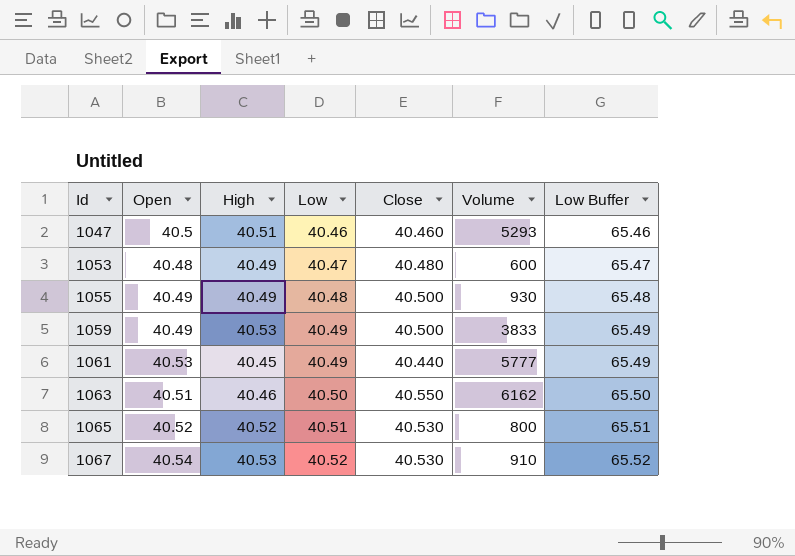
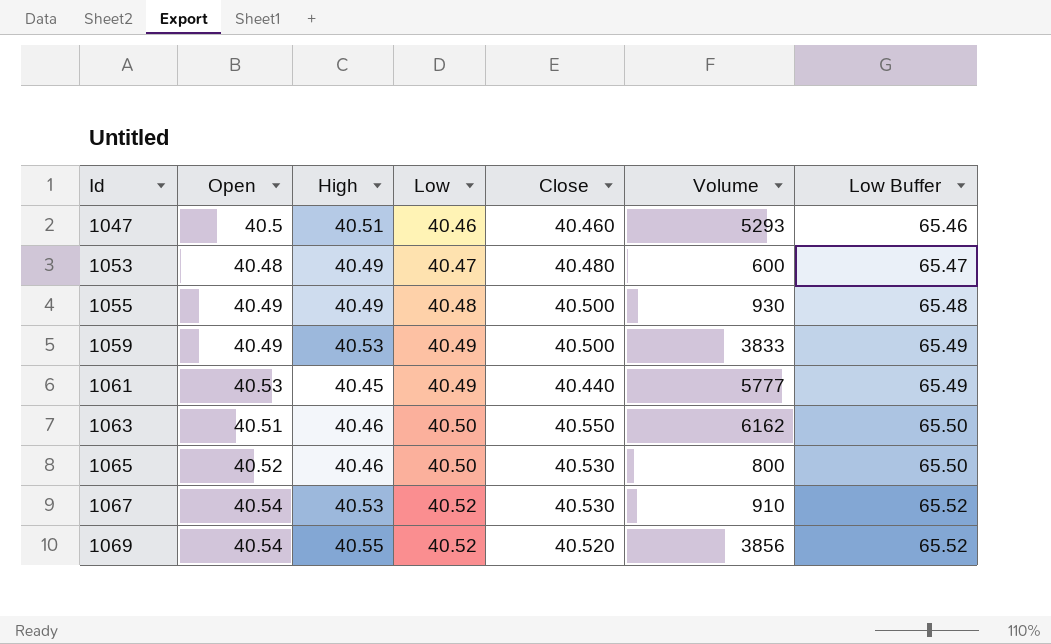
1065 | High: 40.52 -> 40.46
1065 | Low: 40.51 -> 40.50
1065 | Low Buffer: 65.51 -> 65.50
row 1069: none -> 40.54 | 40.55 | 40.52 | 40.520 | 3856 | 65.52

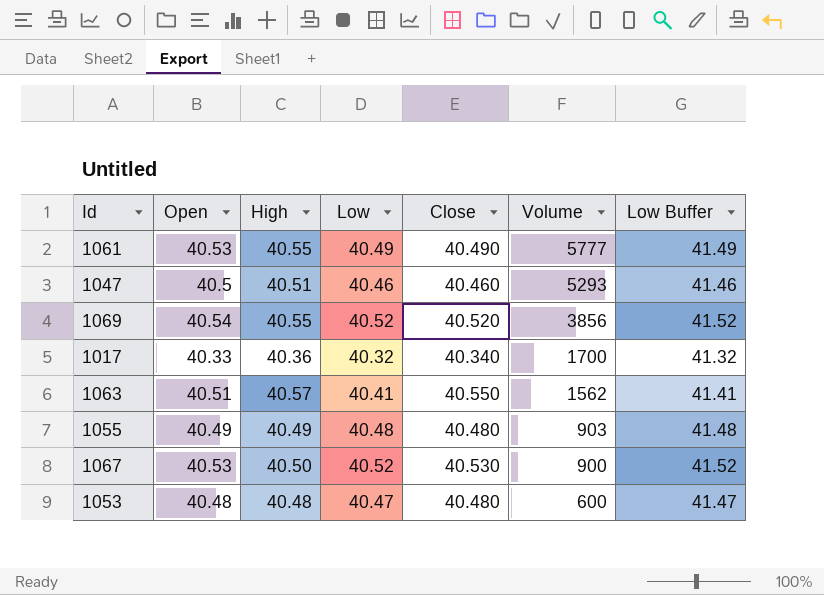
row order: Id ascending -> Volume descending
column Low Buffer | formula: [Low] + 25 -> [Low] + 1
row 1059: 40.49 | 40.53 | 40.49 | 40.500 | 3833 | 65.49 -> none
row 1065: 40.52 | 40.46 | 40.50 | 40.530 | 800 | 65.50 -> none
1061 | High: 40.45 -> 40.55
1061 | Close: 40.440 -> 40.490
row 1017: none -> 40.33 | 40.36 | 40.32 | 40.340 | 1700 | 41.32
1063 | High: 40.46 -> 40.57
1063 | Low: 40.50 -> 40.41
1063 | Volume: 6162 -> 1562
1055 | Close: 40.500 -> 40.480
1055 | Volume: 930 -> 903
1067 | Open: 40.54 -> 40.53
1067 | High: 40.53 -> 40.50
1067 | Volume: 910 -> 900
1053 | High: 40.49 -> 40.48

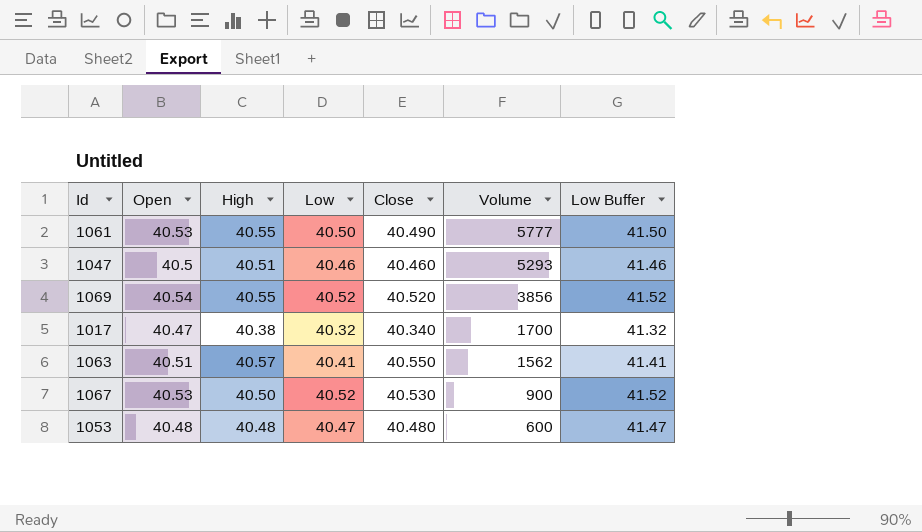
row 1055: 40.49 | 40.49 | 40.48 | 40.480 | 903 | 41.48 -> none
1061 | Low: 40.49 -> 40.50
1061 | Low Buffer: 41.49 -> 41.50
1017 | Open: 40.33 -> 40.47
1017 | High: 40.36 -> 40.38

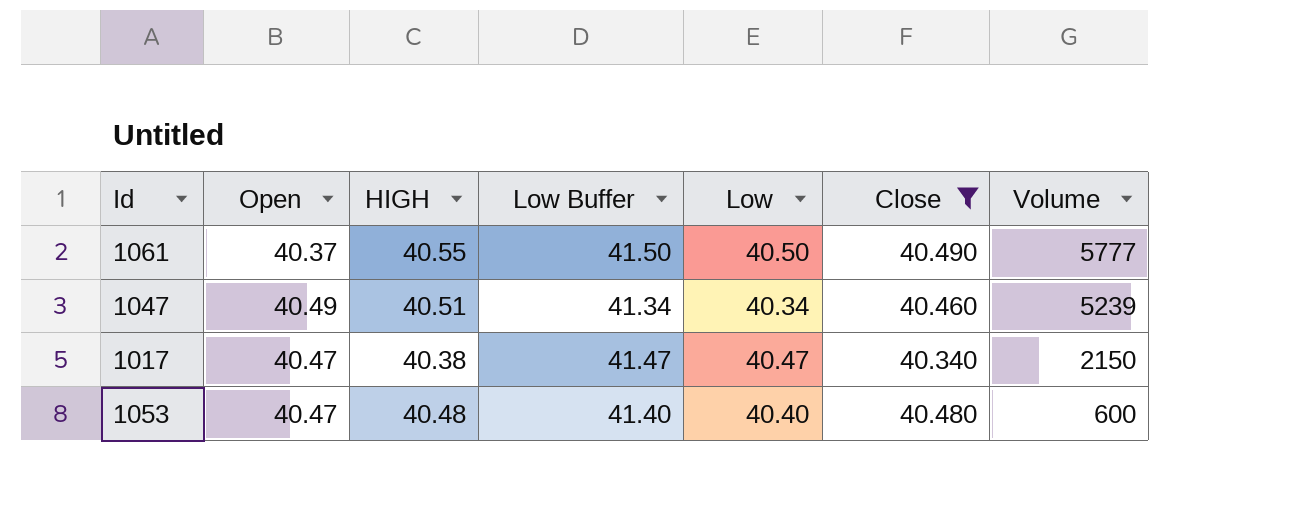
filter: none -> Close <= 40.490
column name: High -> HIGH
column Low Buffer | position: 7 -> 4
1061 | Open: 40.53 -> 40.37
1047 | Open: 40.5 -> 40.49
1047 | Low Buffer: 41.46 -> 41.34
1047 | Low: 40.46 -> 40.34
1047 | Volume: 5293 -> 5239
1017 | Low Buffer: 41.32 -> 41.47
1017 | Low: 40.32 -> 40.47
1017 | Volume: 1700 -> 2150
1053 | Open: 40.48 -> 40.47
1053 | Low Buffer: 41.47 -> 41.40
1053 | Low: 40.47 -> 40.40

